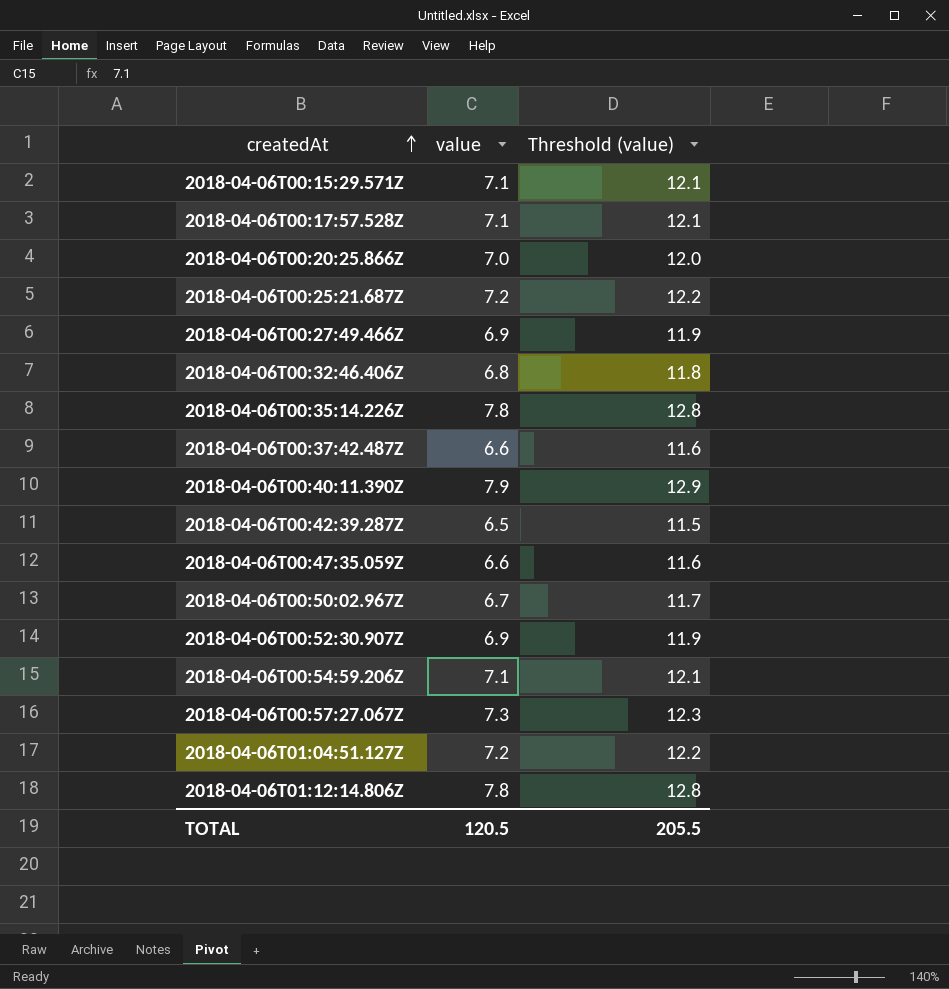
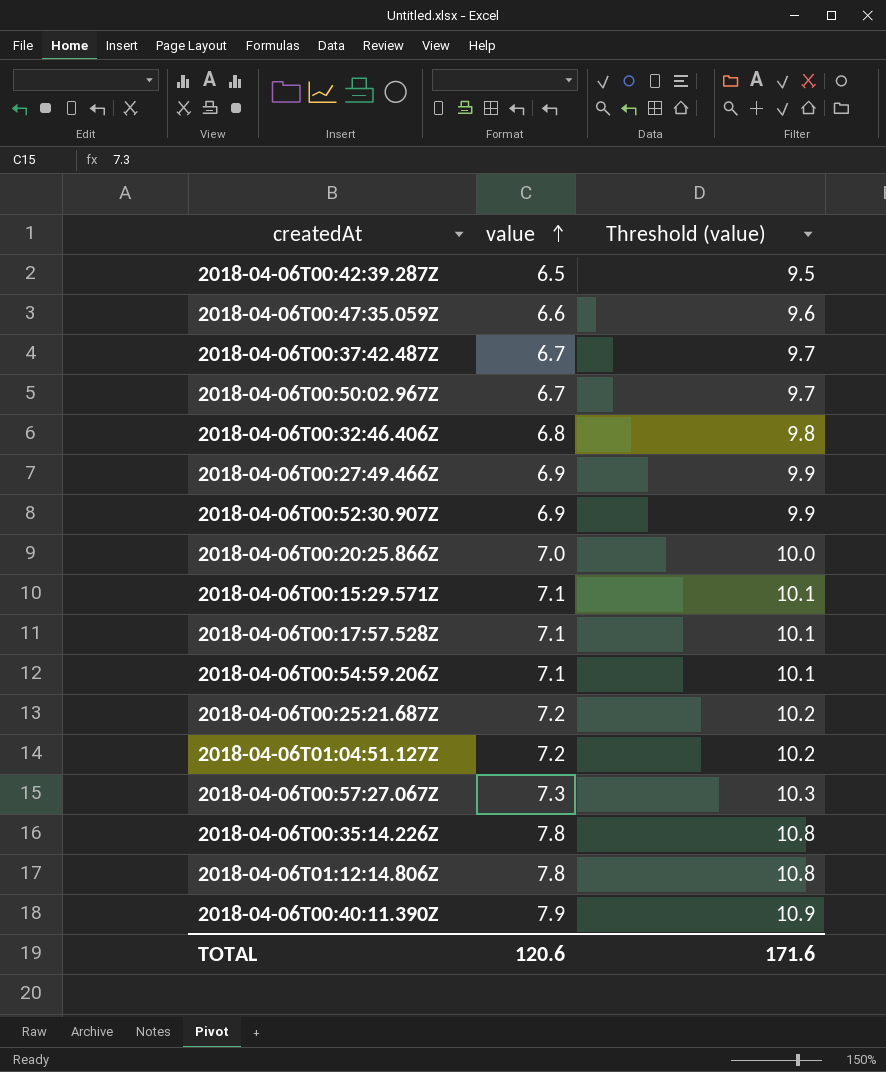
row order: createdAt ascending -> value ascending
column Threshold (value) | formula: [value] + 5 -> [value] + 3
2018-04-06T00:37:42.487Z | value: 6.6 -> 6.7
TOTAL | value: 120.5 -> 120.6
TOTAL | Threshold (value): 205.5 -> 171.6

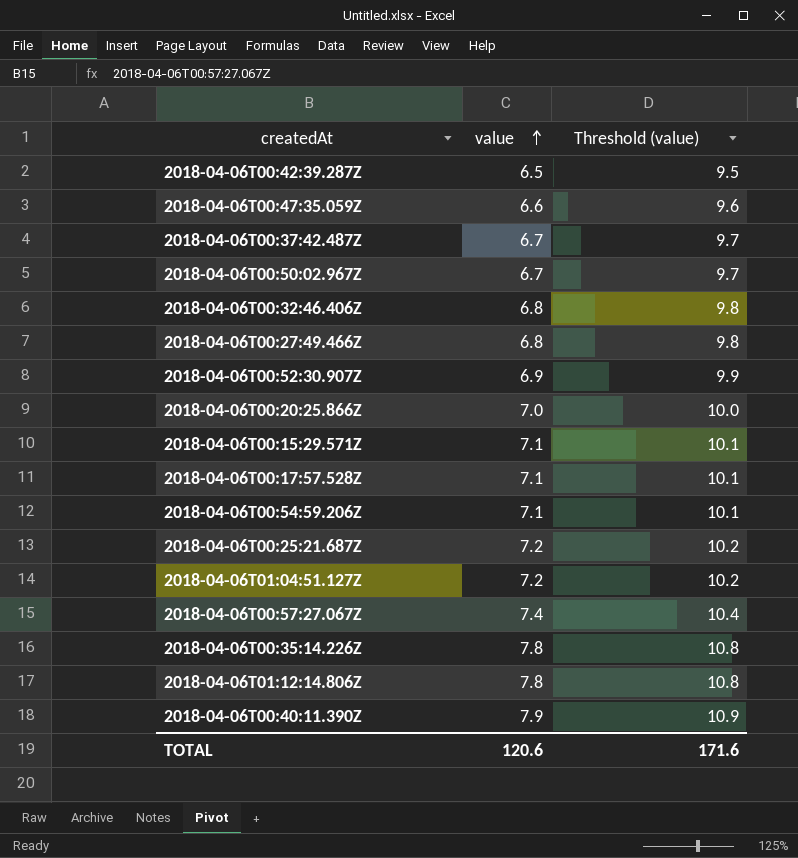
2018-04-06T00:27:49.466Z | value: 6.9 -> 6.8
2018-04-06T00:27:49.466Z | Threshold (value): 9.9 -> 9.8
2018-04-06T00:57:27.067Z | value: 7.3 -> 7.4
2018-04-06T00:57:27.067Z | Threshold (value): 10.3 -> 10.4

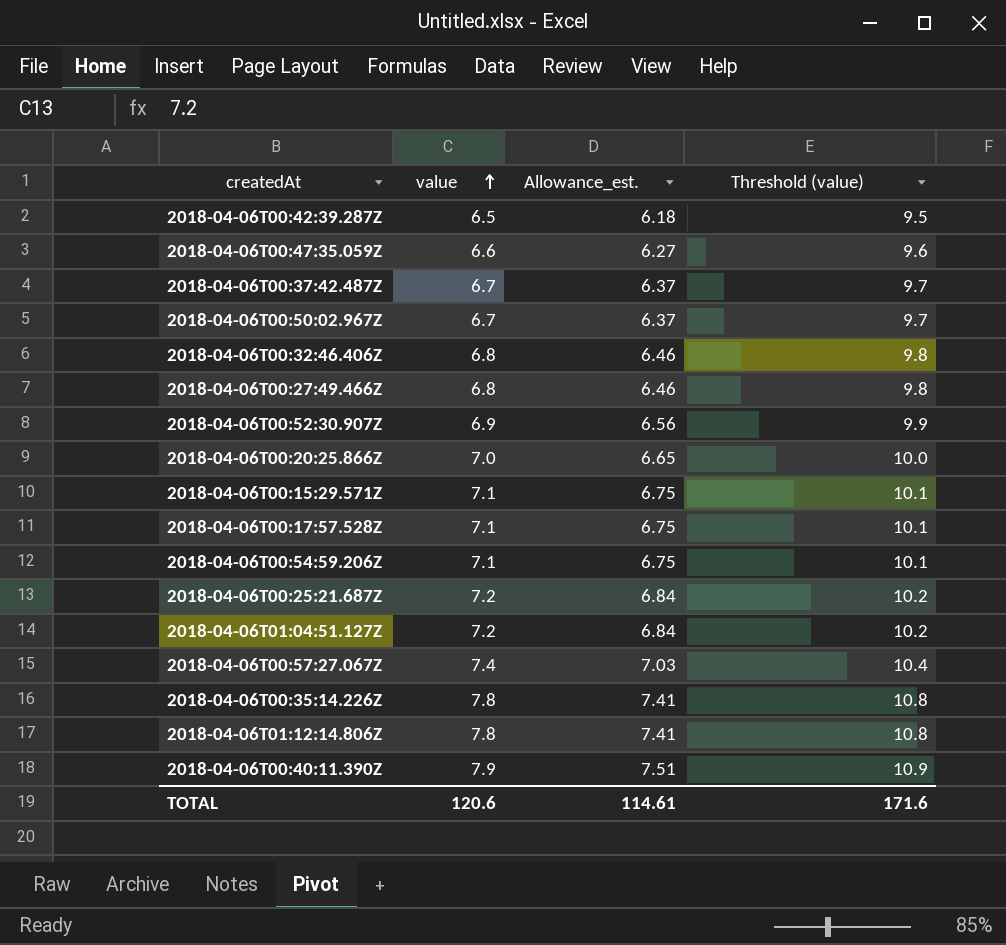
column Allowance_est. | formula: none -> [value] * 0.95

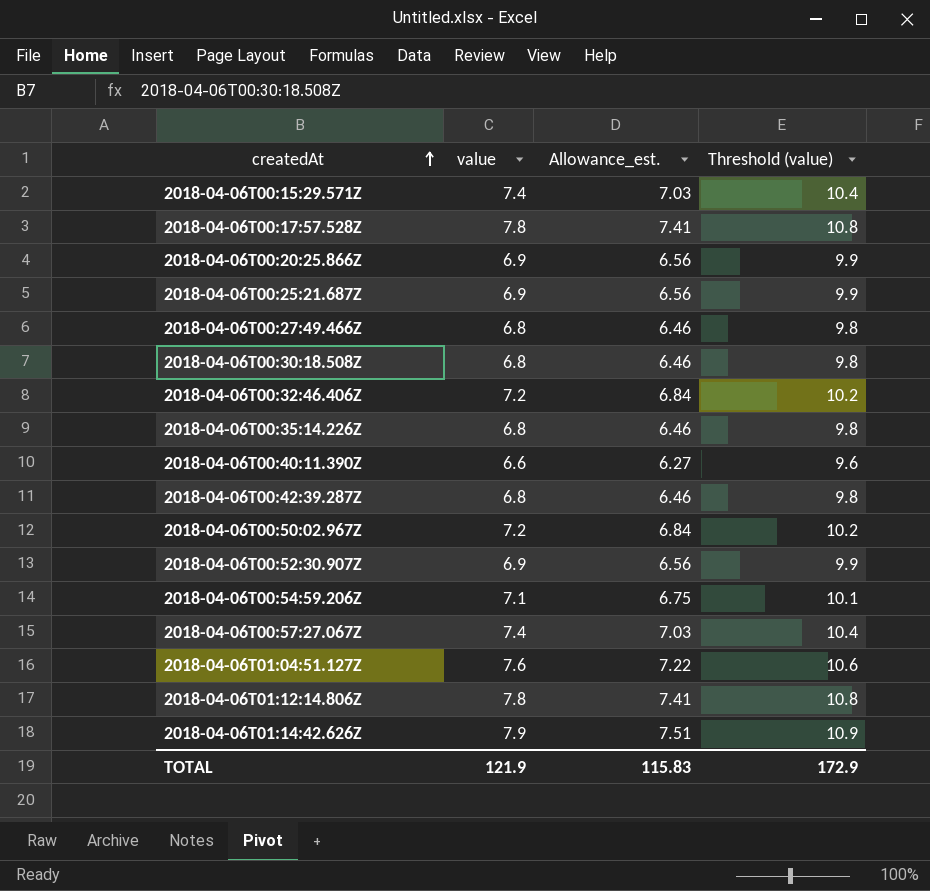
row order: value ascending -> createdAt ascending
row 2018-04-06T00:47:35.059Z: 6.6 | 6.27 | 9.6 -> none
row 2018-04-06T00:37:42.487Z: 6.7 | 6.37 | 9.7 -> none
2018-04-06T00:15:29.571Z | value: 7.1 -> 7.4
2018-04-06T00:15:29.571Z | Allowance_est.: 6.75 -> 7.03
2018-04-06T00:15:29.571Z | Threshold (value): 10.1 -> 10.4
2018-04-06T00:17:57.528Z | value: 7.1 -> 7.8
2018-04-06T00:17:57.528Z | Allowance_est.: 6.75 -> 7.41
2018-04-06T00:17:57.528Z | Threshold (value): 10.1 -> 10.8
2018-04-06T00:20:25.866Z | value: 7.0 -> 6.9
2018-04-06T00:20:25.866Z | Allowance_est.: 6.65 -> 6.56
2018-04-06T00:20:25.866Z | Threshold (value): 10.0 -> 9.9
2018-04-06T00:25:21.687Z | value: 7.2 -> 6.9
2018-04-06T00:25:21.687Z | Allowance_est.: 6.84 -> 6.56
2018-04-06T00:25:21.687Z | Threshold (value): 10.2 -> 9.9
row 2018-04-06T00:30:18.508Z: none -> 6.8 | 6.46 | 9.8
2018-04-06T00:32:46.406Z | value: 6.8 -> 7.2
2018-04-06T00:32:46.406Z | Allowance_est.: 6.46 -> 6.84
2018-04-06T00:32:46.406Z | Threshold (value): 9.8 -> 10.2
2018-04-06T00:35:14.226Z | value: 7.8 -> 6.8
2018-04-06T00:35:14.226Z | Allowance_est.: 7.41 -> 6.46
2018-04-06T00:35:14.226Z | Threshold (value): 10.8 -> 9.8
2018-04-06T00:40:11.390Z | value: 7.9 -> 6.6
2018-04-06T00:40:11.390Z | Allowance_est.: 7.51 -> 6.27
2018-04-06T00:40:11.390Z | Threshold (value): 10.9 -> 9.6
2018-04-06T00:42:39.287Z | value: 6.5 -> 6.8
2018-04-06T00:42:39.287Z | Allowance_est.: 6.18 -> 6.46
2018-04-06T00:42:39.287Z | Threshold (value): 9.5 -> 9.8
2018-04-06T00:50:02.967Z | value: 6.7 -> 7.2
2018-04-06T00:50:02.967Z | Allowance_est.: 6.37 -> 6.84
2018-04-06T00:50:02.967Z | Threshold (value): 9.7 -> 10.2
2018-04-06T01:04:51.127Z | value: 7.2 -> 7.6
2018-04-06T01:04:51.127Z | Allowance_est.: 6.84 -> 7.22
2018-04-06T01:04:51.127Z | Threshold (value): 10.2 -> 10.6
row 2018-04-06T01:14:42.626Z: none -> 7.9 | 7.51 | 10.9
TOTAL | value: 120.6 -> 121.9
TOTAL | Allowance_est.: 114.61 -> 115.83
TOTAL | Threshold (value): 171.6 -> 172.9

